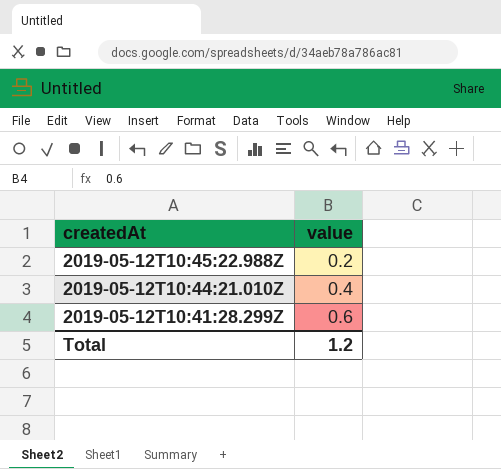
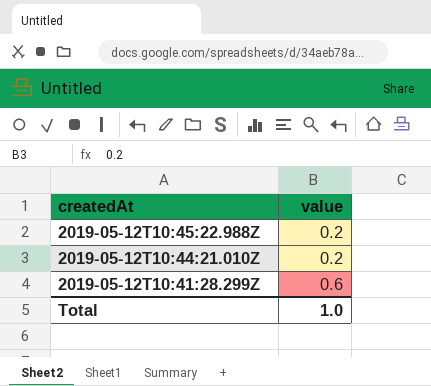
2019-05-12T10:44:21.010Z | value: 0.4 -> 0.2
Total | value: 1.2 -> 1.0

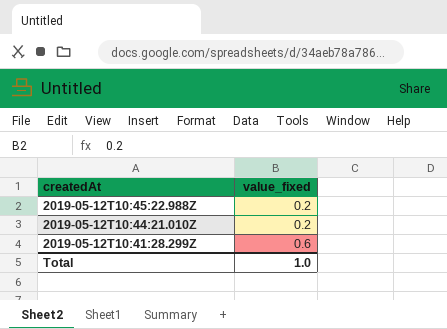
column name: value -> value_fixed

